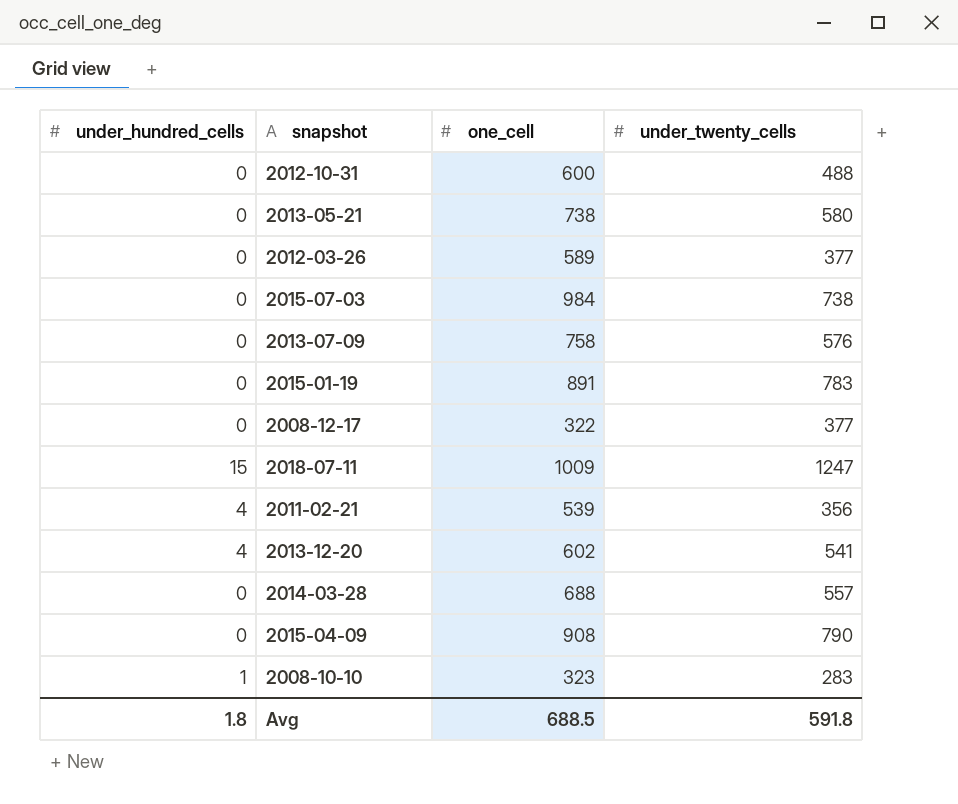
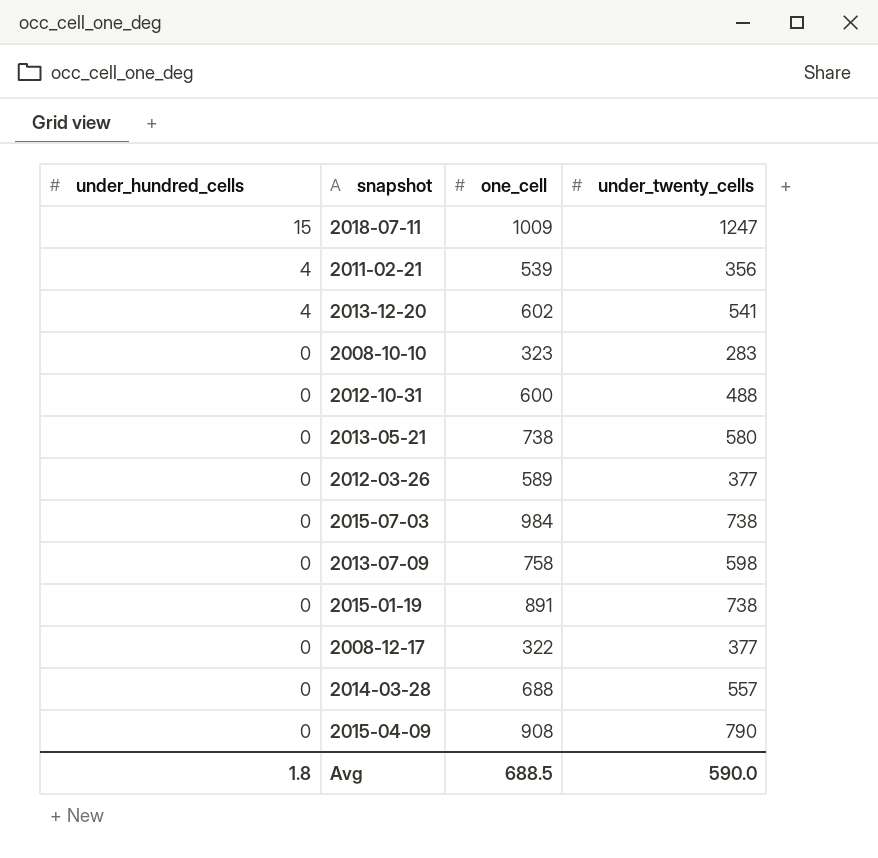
row order: none -> under_hundred_cells descending
2008-10-10 | under_hundred_cells: 1 -> 0
2013-07-09 | under_twenty_cells: 576 -> 598
2015-01-19 | under_twenty_cells: 783 -> 738
Avg | under_twenty_cells: 591.8 -> 590.0

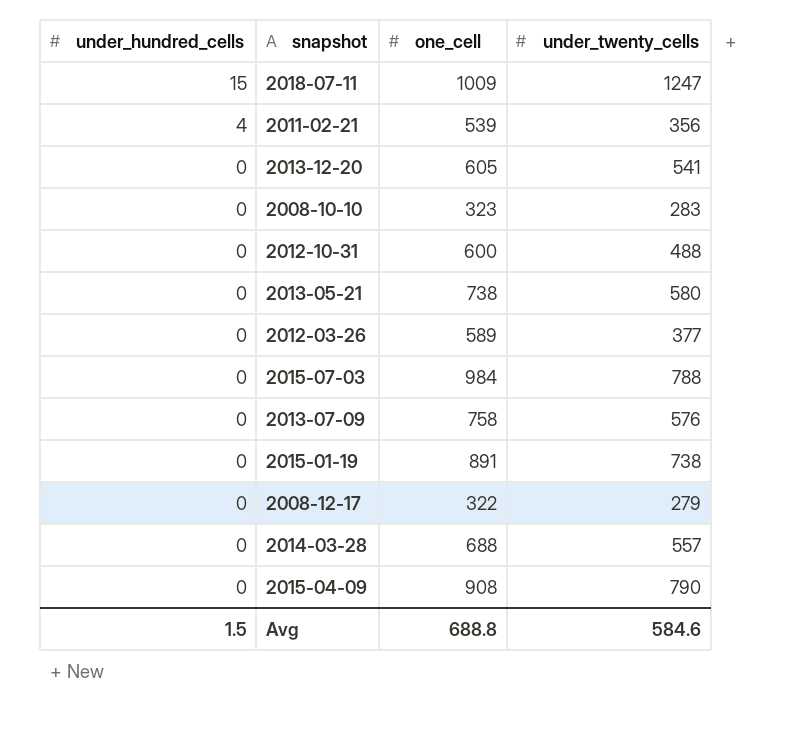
2013-12-20 | under_hundred_cells: 4 -> 0
2013-12-20 | one_cell: 602 -> 605
2015-07-03 | under_twenty_cells: 738 -> 788
2013-07-09 | under_twenty_cells: 598 -> 576
2008-12-17 | under_twenty_cells: 377 -> 279
Avg | under_hundred_cells: 1.8 -> 1.5
Avg | one_cell: 688.5 -> 688.8
Avg | under_twenty_cells: 590.0 -> 584.6

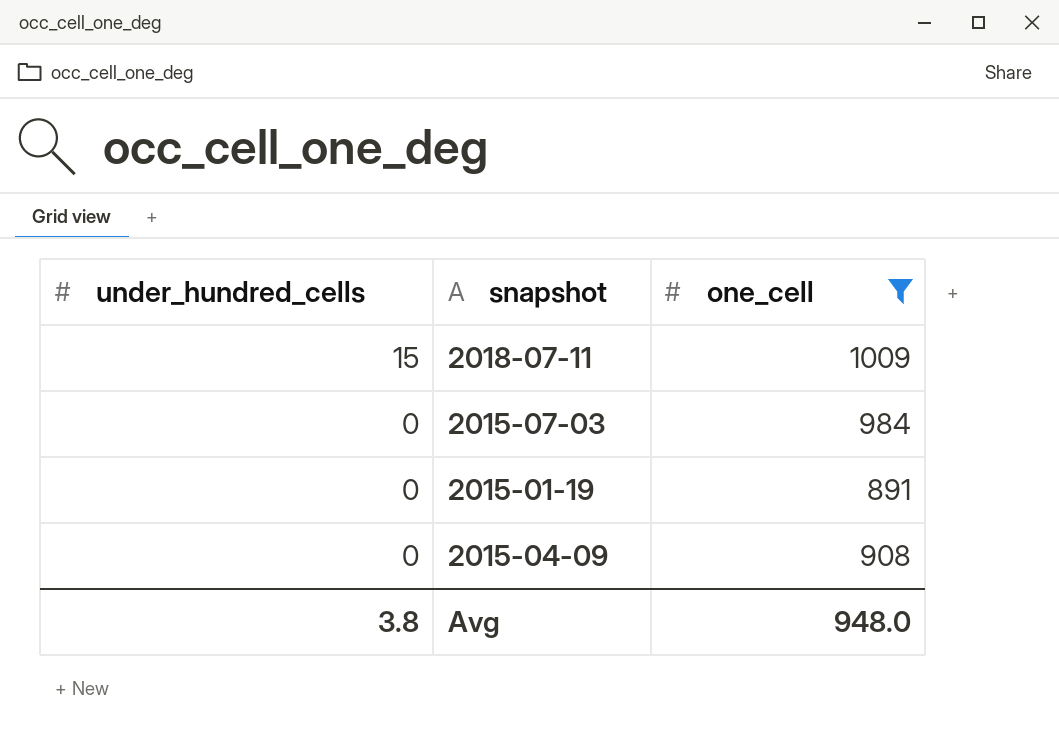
filter: none -> one_cell >= 891
column under_twenty_cells | position: 4 -> none
Avg | under_hundred_cells: 1.5 -> 3.8
Avg | one_cell: 688.8 -> 948.0

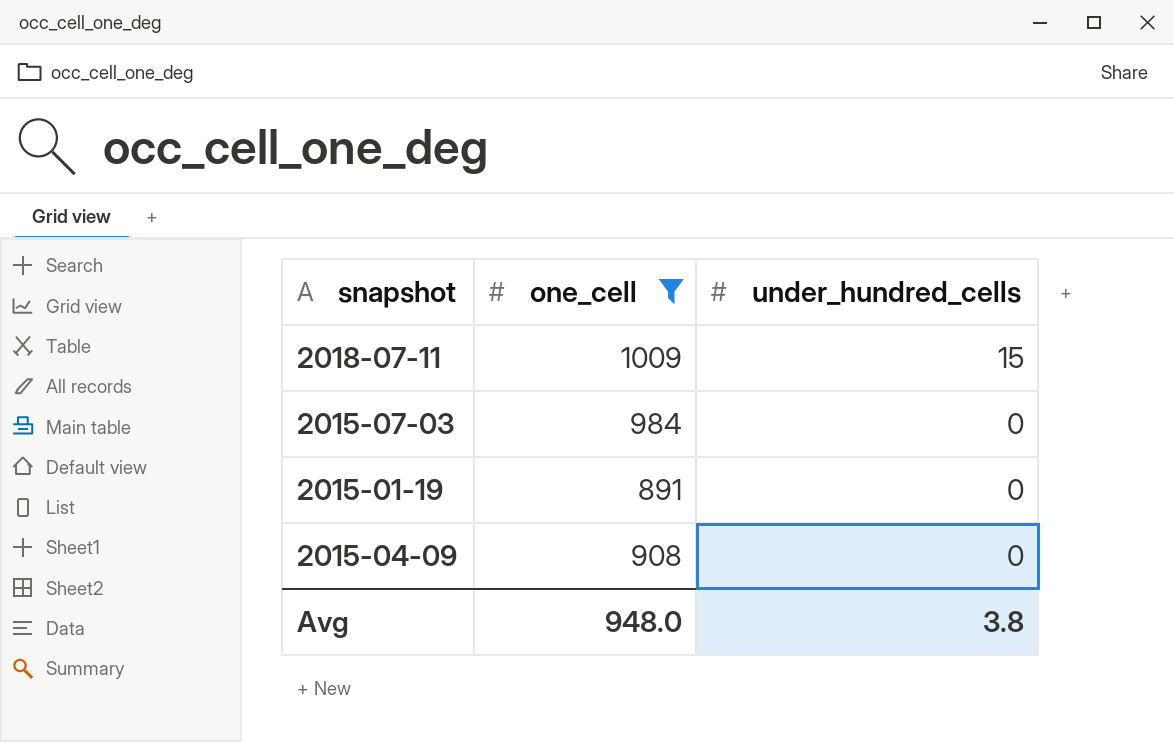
column under_hundred_cells | position: 1 -> 3

